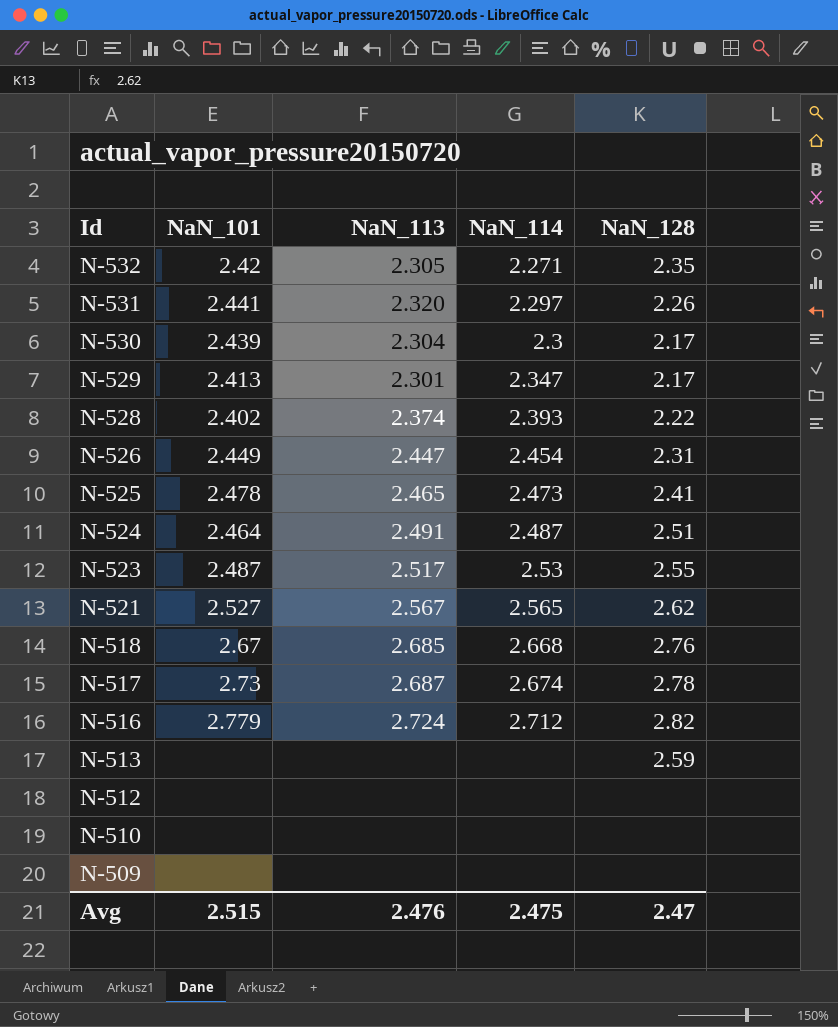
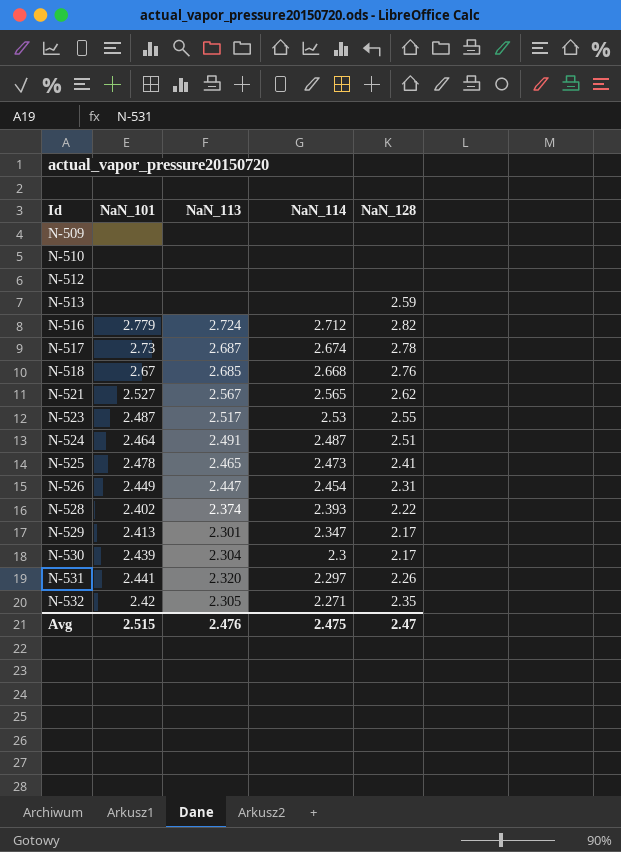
row order: Id descending -> Id ascending

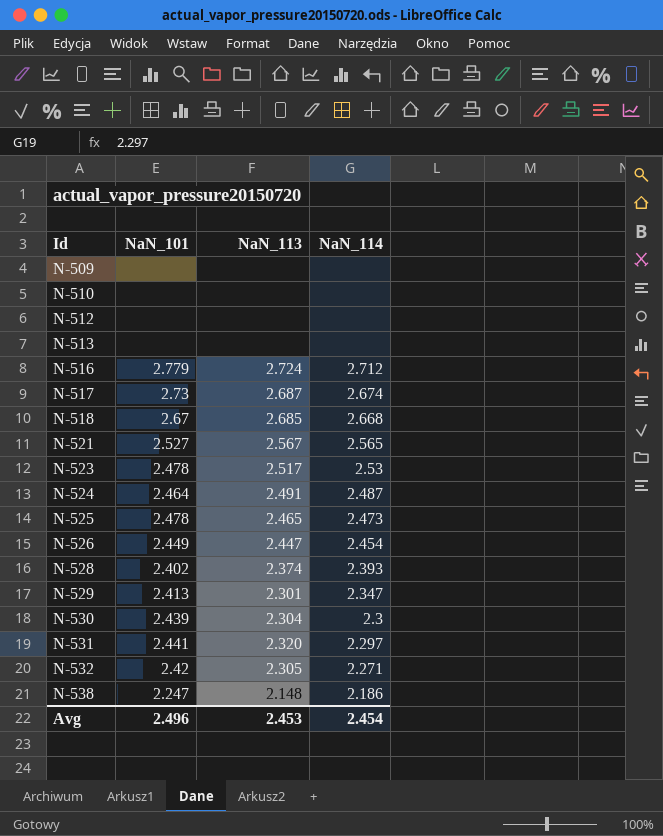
column NaN_128 | position: 5 -> none
N-523 | NaN_101: 2.487 -> 2.478
row N-538: none -> 2.247 | 2.148 | 2.186
Avg | NaN_101: 2.515 -> 2.496
Avg | NaN_113: 2.476 -> 2.453
Avg | NaN_114: 2.475 -> 2.454

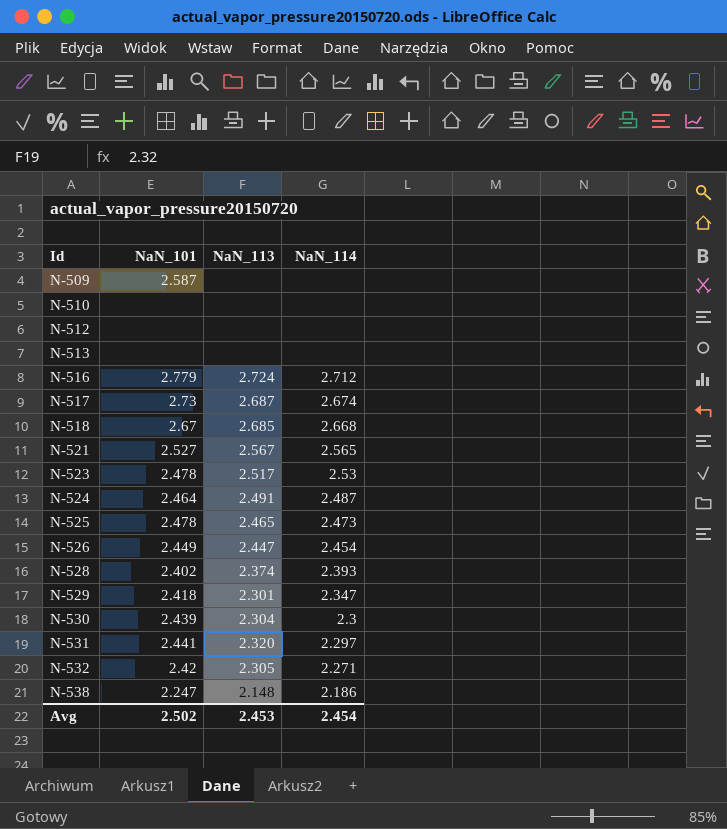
N-509 | NaN_101: none -> 2.587
N-529 | NaN_101: 2.413 -> 2.418
Avg | NaN_101: 2.496 -> 2.502

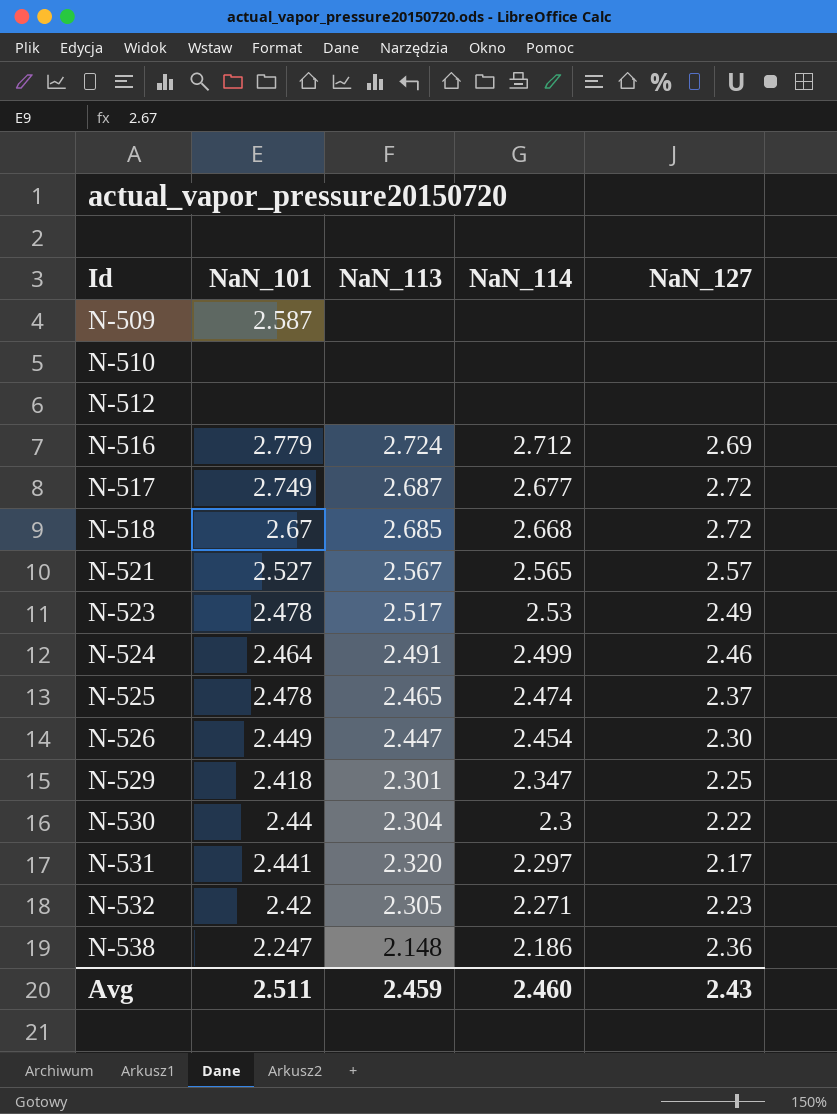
column NaN_127 | position: none -> 5
row N-513: none | none | none -> none
row N-528: 2.402 | 2.374 | 2.393 -> none
N-517 | NaN_101: 2.73 -> 2.749
N-517 | NaN_114: 2.674 -> 2.677
N-524 | NaN_114: 2.487 -> 2.499
N-525 | NaN_114: 2.473 -> 2.474
N-530 | NaN_101: 2.439 -> 2.44
Avg | NaN_101: 2.502 -> 2.511
Avg | NaN_113: 2.453 -> 2.459
Avg | NaN_114: 2.454 -> 2.460

